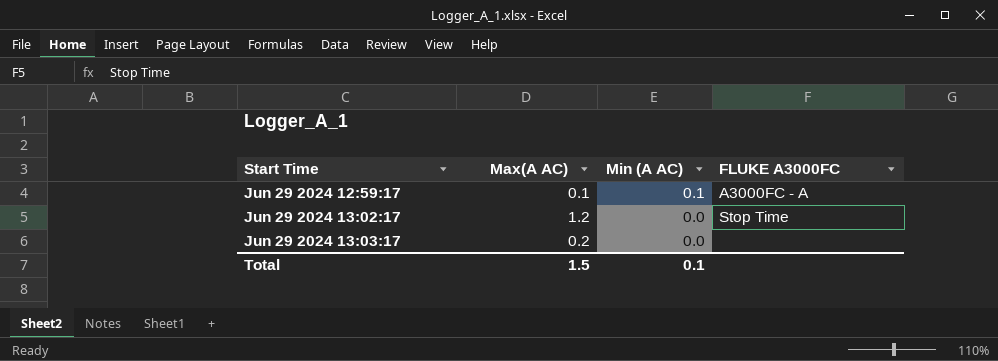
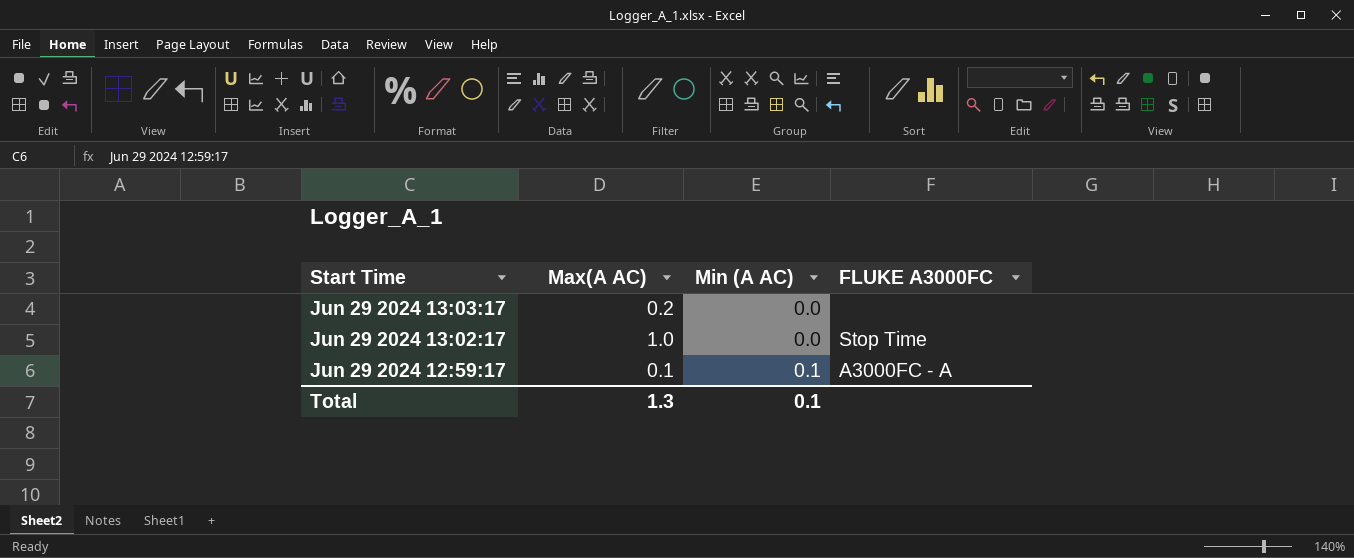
row order: Start Time ascending -> Start Time descending
Jun 29 2024 13:02:17 | Max(A AC): 1.2 -> 1.0
Total | Max(A AC): 1.5 -> 1.3

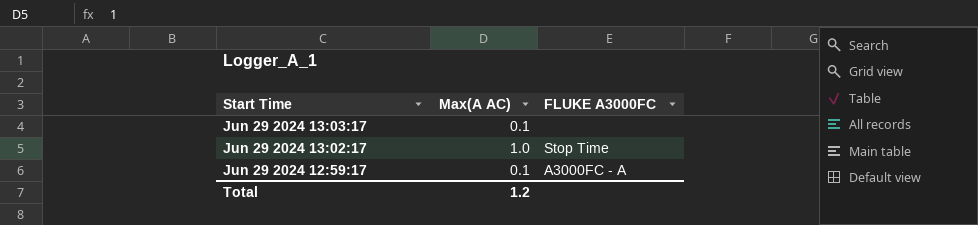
column Min (A AC) | position: 3 -> none
Jun 29 2024 13:03:17 | Max(A AC): 0.2 -> 0.1
Total | Max(A AC): 1.3 -> 1.2

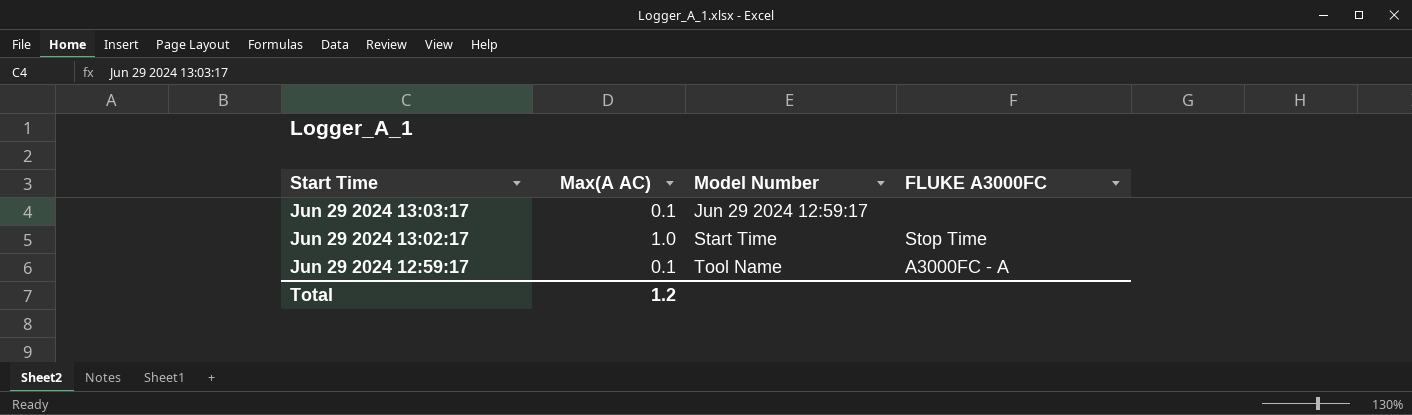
column Model Number | position: none -> 3

